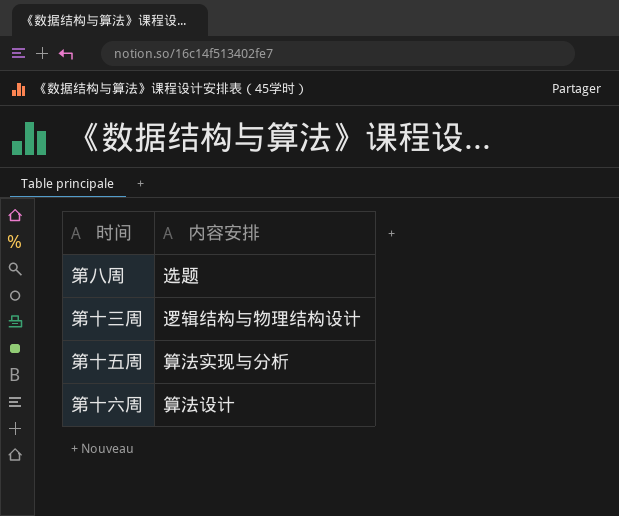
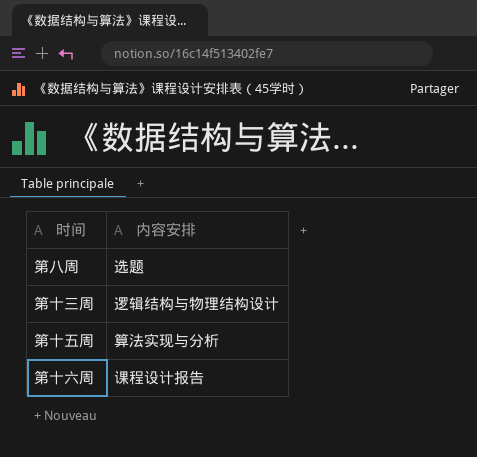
第十六周 | 内容安排: 算法设计 -> 课程设计报告

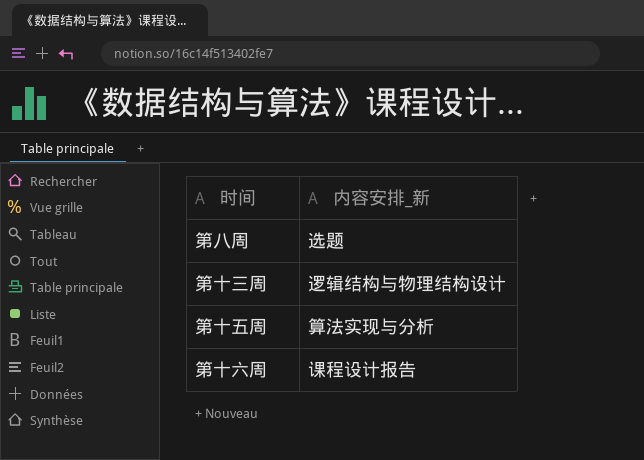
column name: 内容安排 -> 内容安排_新

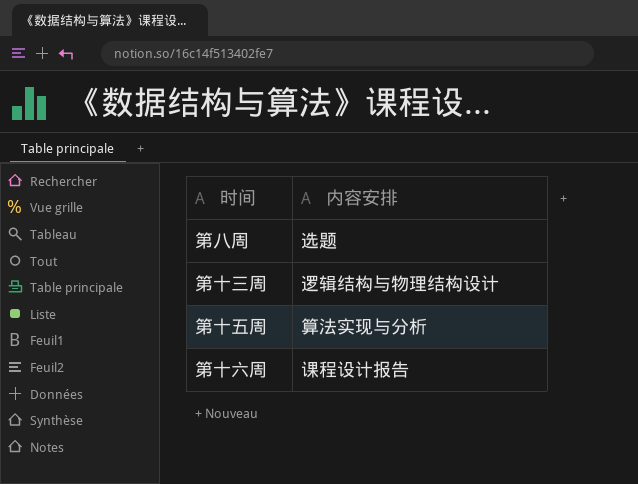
column name: 内容安排_新 -> 内容安排

